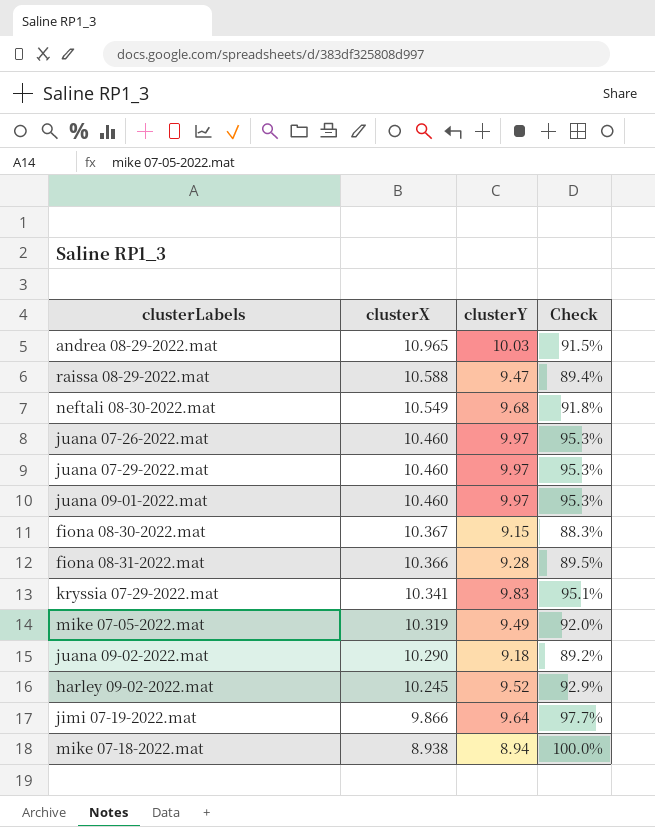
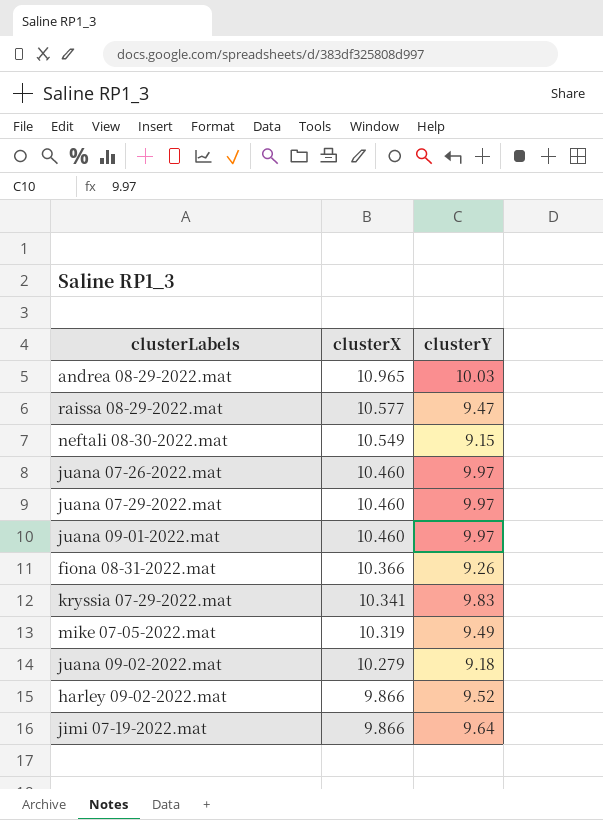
column Check | formula: [clusterY] / [clusterX] -> none
row fiona 08-30-2022.mat: 10.367 | 9.15 | 88.3% -> none
row mike 07-18-2022.mat: 8.938 | 8.94 | 100.0% -> none
raissa 08-29-2022.mat | clusterX: 10.588 -> 10.577
neftali 08-30-2022.mat | clusterY: 9.68 -> 9.15
fiona 08-31-2022.mat | clusterY: 9.28 -> 9.26
juana 09-02-2022.mat | clusterX: 10.290 -> 10.279
harley 09-02-2022.mat | clusterX: 10.245 -> 9.866

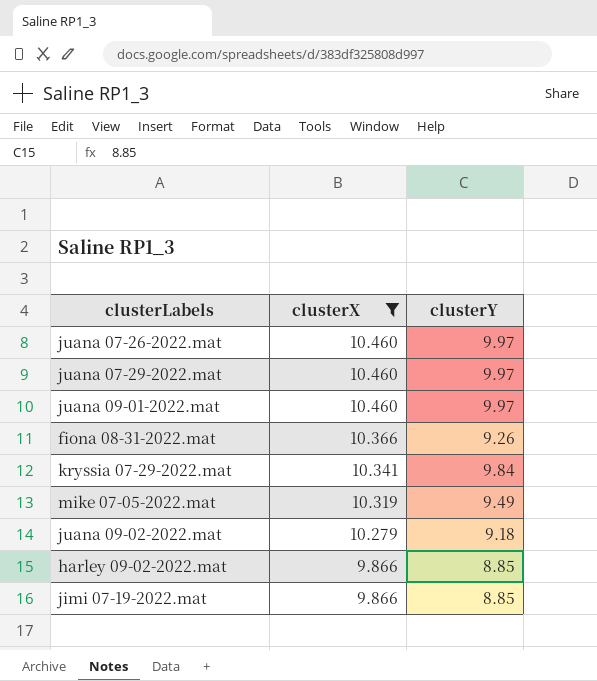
filter: none -> clusterX <= 10.460
kryssia 07-29-2022.mat | clusterY: 9.83 -> 9.84
harley 09-02-2022.mat | clusterY: 9.52 -> 8.85
jimi 07-19-2022.mat | clusterY: 9.64 -> 8.85

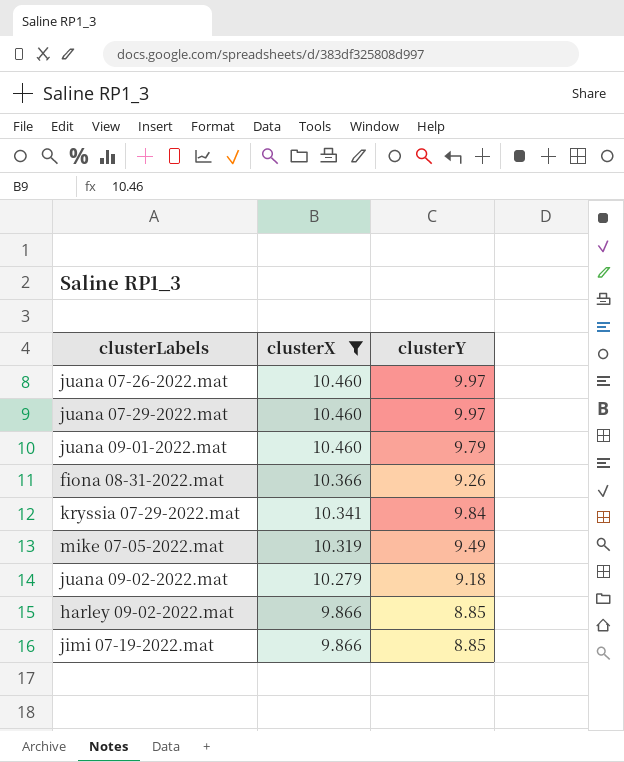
juana 09-01-2022.mat | clusterY: 9.97 -> 9.79

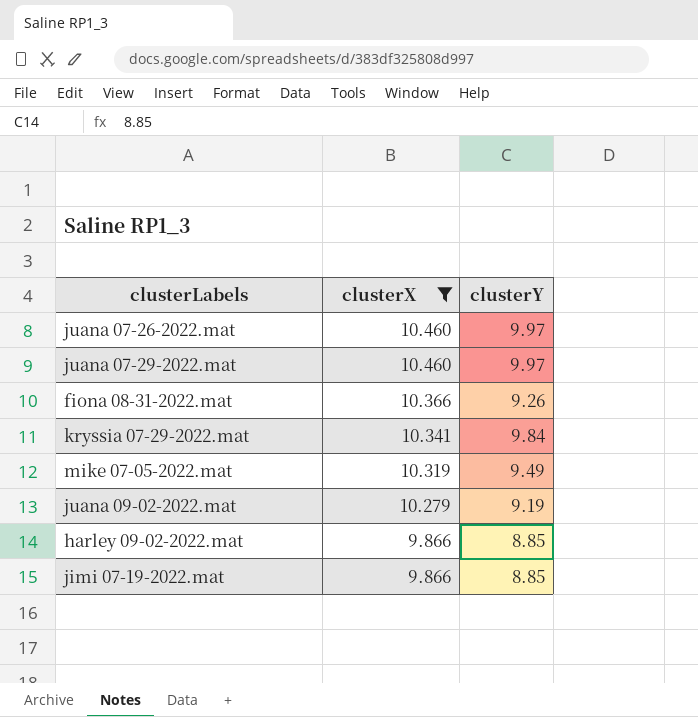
row juana 09-01-2022.mat: 10.460 | 9.79 -> none
juana 09-02-2022.mat | clusterY: 9.18 -> 9.19

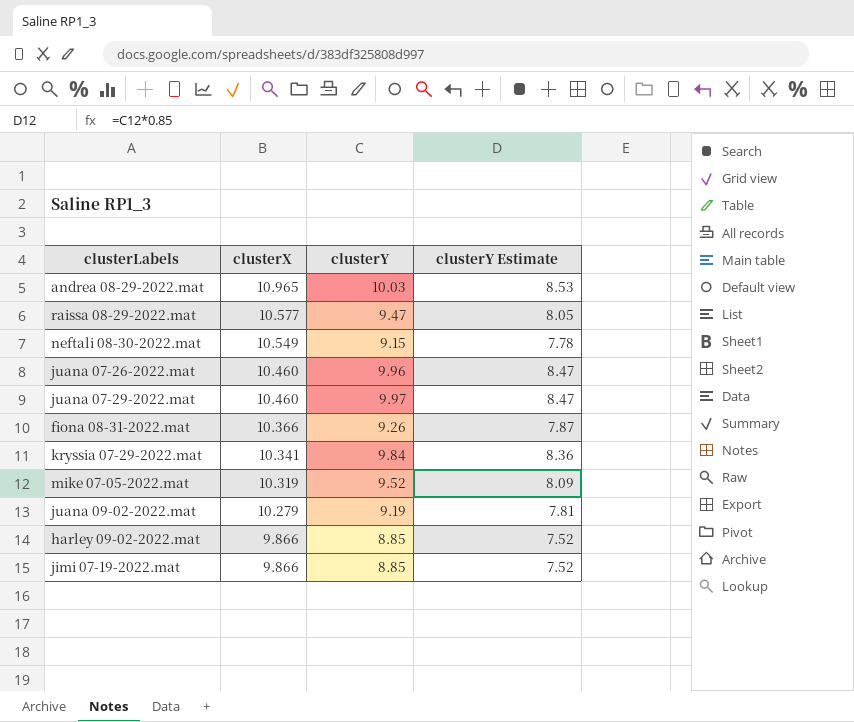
filter: clusterX <= 10.460 -> none
column clusterY Estimate | formula: none -> [clusterY] * 0.85
juana 07-26-2022.mat | clusterY: 9.97 -> 9.96
mike 07-05-2022.mat | clusterY: 9.49 -> 9.52

